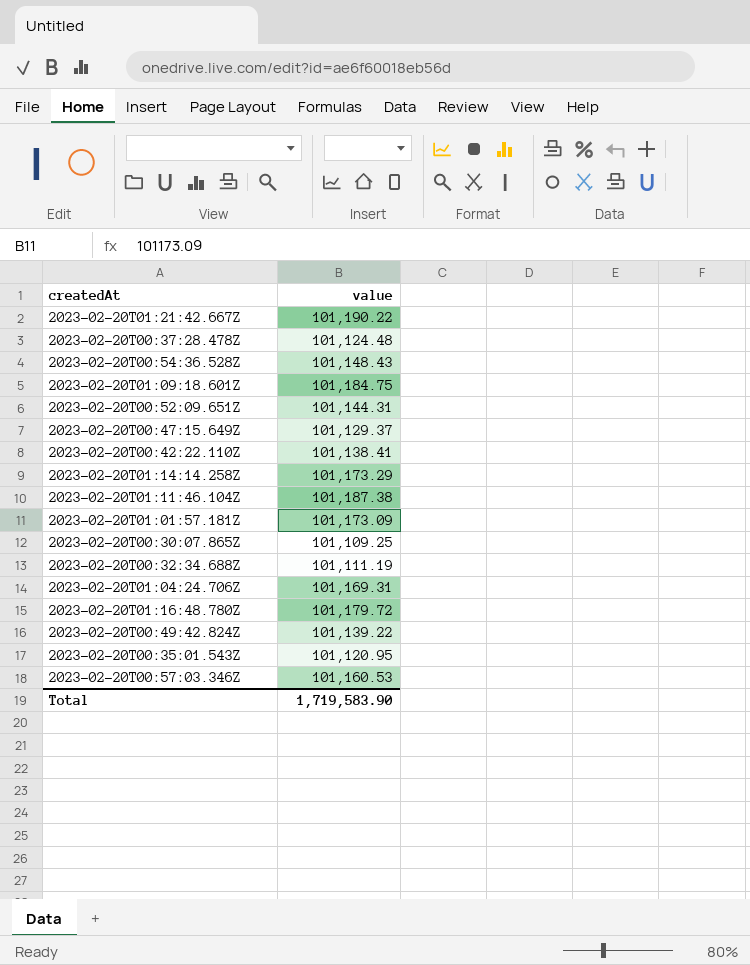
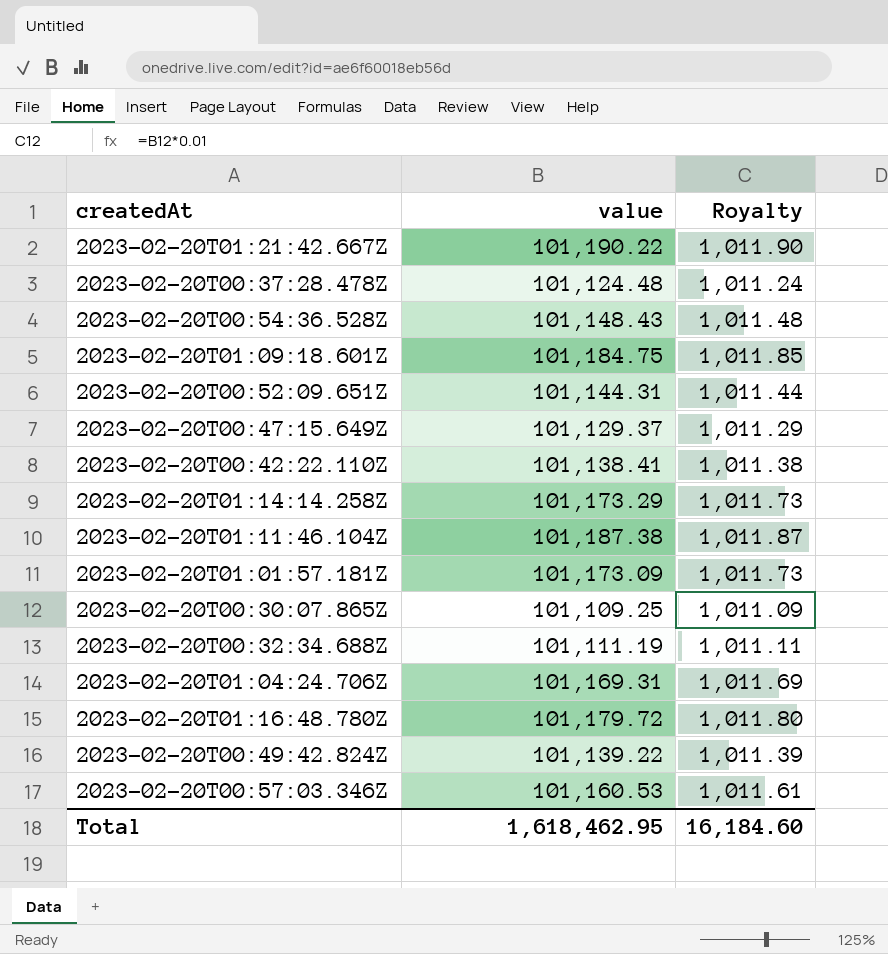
column Royalty | formula: none -> [value] * 0.01
row 2023-02-20T00:35:01.543Z: 101,120.95 -> none
Total | value: 1,719,583.90 -> 1,618,462.95

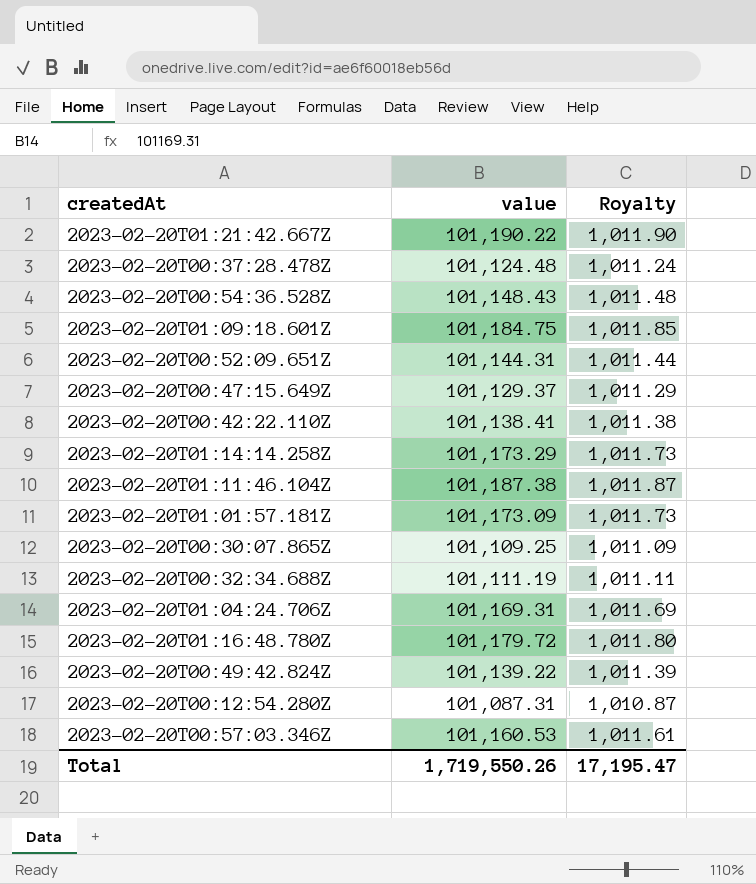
row 2023-02-20T00:12:54.280Z: none -> 101,087.31 | 1,010.87
Total | value: 1,618,462.95 -> 1,719,550.26
Total | Royalty: 16,184.60 -> 17,195.47

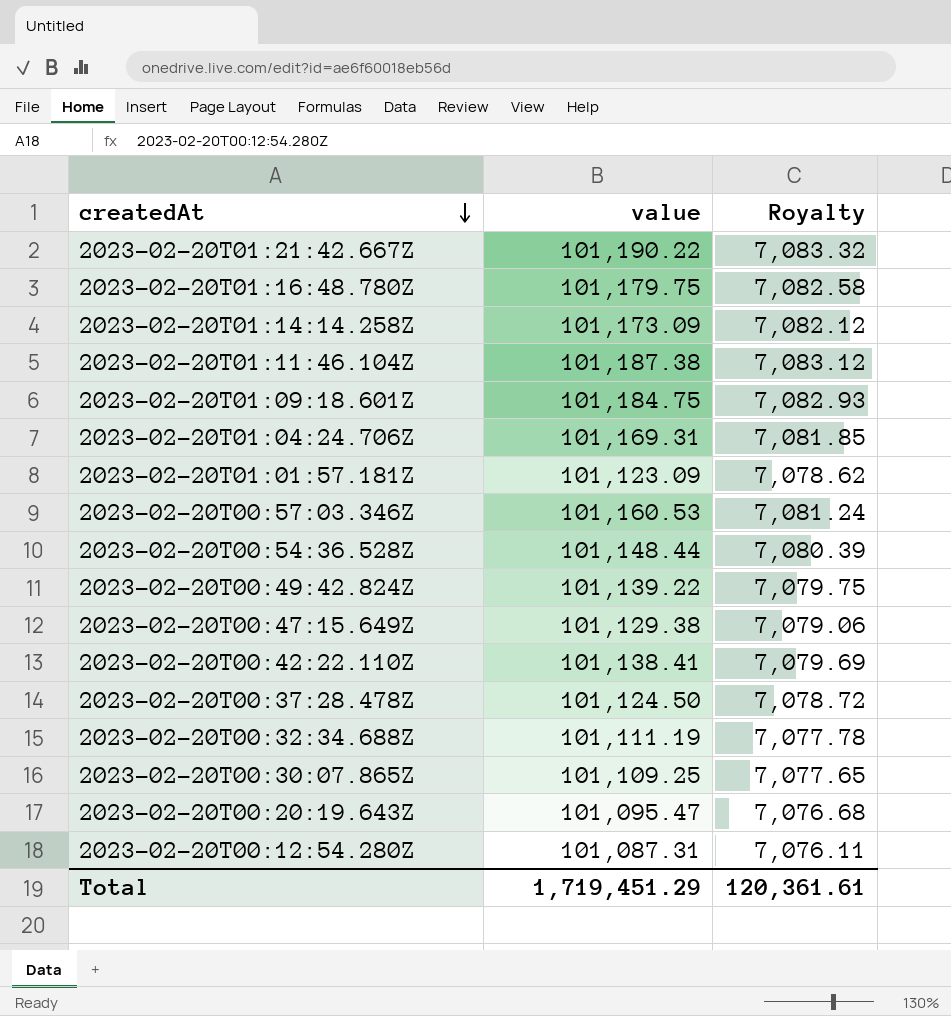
row order: none -> createdAt descending
column Royalty | formula: [value] * 0.01 -> [value] * 0.07
row 2023-02-20T00:52:09.651Z: 101,144.31 | 1,011.44 -> none
2023-02-20T01:16:48.780Z | value: 101,179.72 -> 101,179.75
2023-02-20T01:14:14.258Z | value: 101,173.29 -> 101,173.09
2023-02-20T01:01:57.181Z | value: 101,173.09 -> 101,123.09
2023-02-20T00:54:36.528Z | value: 101,148.43 -> 101,148.44
2023-02-20T00:47:15.649Z | value: 101,129.37 -> 101,129.38
2023-02-20T00:37:28.478Z | value: 101,124.48 -> 101,124.50
row 2023-02-20T00:20:19.643Z: none -> 101,095.47 | 7,076.68
Total | value: 1,719,550.26 -> 1,719,451.29
Total | Royalty: 17,195.47 -> 120,361.61

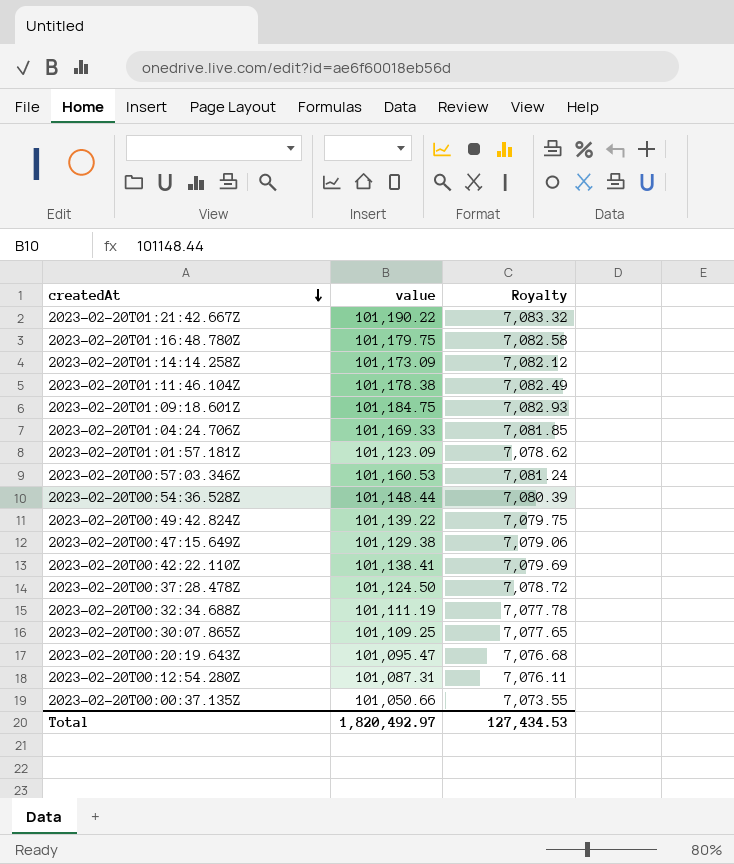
2023-02-20T01:11:46.104Z | value: 101,187.38 -> 101,178.38
2023-02-20T01:11:46.104Z | Royalty: 7,083.12 -> 7,082.49
2023-02-20T01:04:24.706Z | value: 101,169.31 -> 101,169.33
row 2023-02-20T00:00:37.135Z: none -> 101,050.66 | 7,073.55
Total | value: 1,719,451.29 -> 1,820,492.97
Total | Royalty: 120,361.61 -> 127,434.53

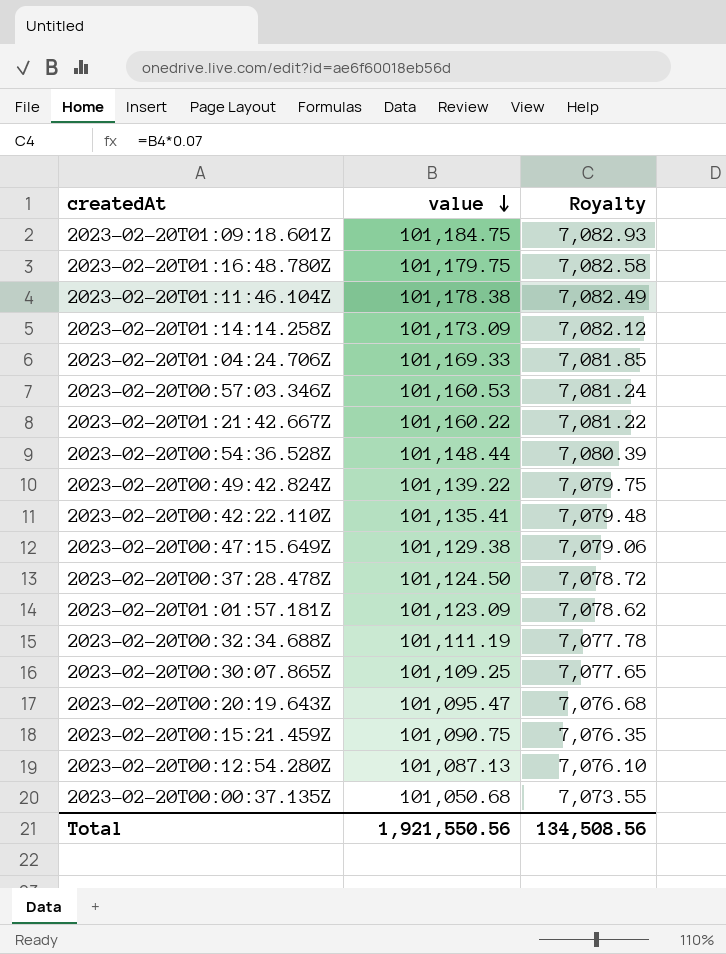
row order: createdAt descending -> value descending
2023-02-20T01:21:42.667Z | value: 101,190.22 -> 101,160.22
2023-02-20T01:21:42.667Z | Royalty: 7,083.32 -> 7,081.22
2023-02-20T00:42:22.110Z | value: 101,138.41 -> 101,135.41
2023-02-20T00:42:22.110Z | Royalty: 7,079.69 -> 7,079.48
row 2023-02-20T00:15:21.459Z: none -> 101,090.75 | 7,076.35
2023-02-20T00:12:54.280Z | value: 101,087.31 -> 101,087.13
2023-02-20T00:12:54.280Z | Royalty: 7,076.11 -> 7,076.10
2023-02-20T00:00:37.135Z | value: 101,050.66 -> 101,050.68
Total | value: 1,820,492.97 -> 1,921,550.56
Total | Royalty: 127,434.53 -> 134,508.56

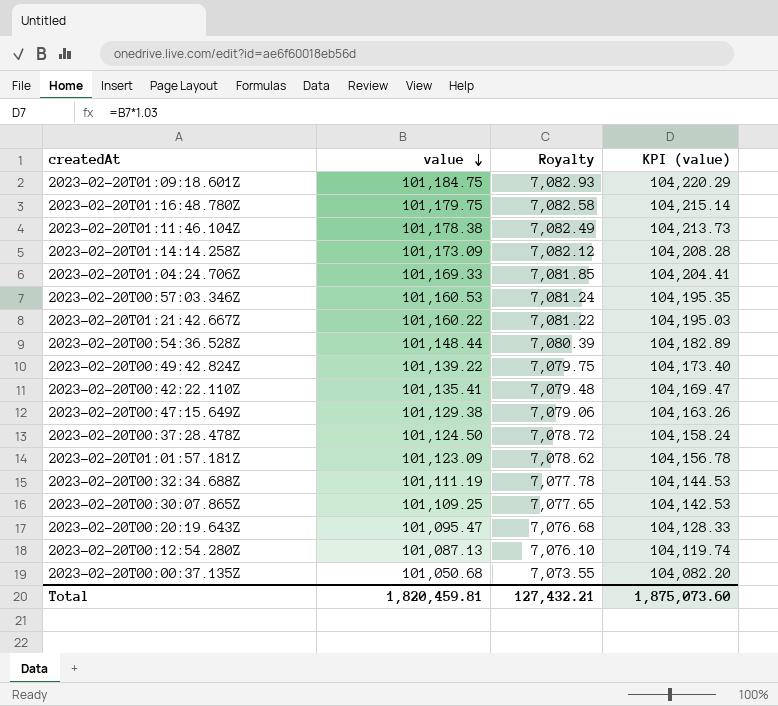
column KPI (value) | formula: none -> [value] * 1.03
row 2023-02-20T00:15:21.459Z: 101,090.75 | 7,076.35 -> none
Total | value: 1,921,550.56 -> 1,820,459.81
Total | Royalty: 134,508.56 -> 127,432.21

